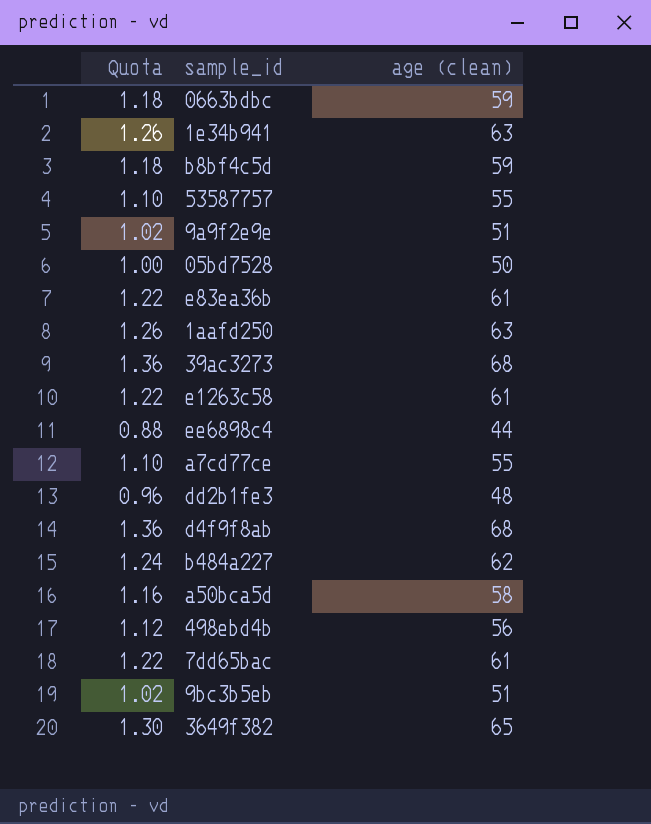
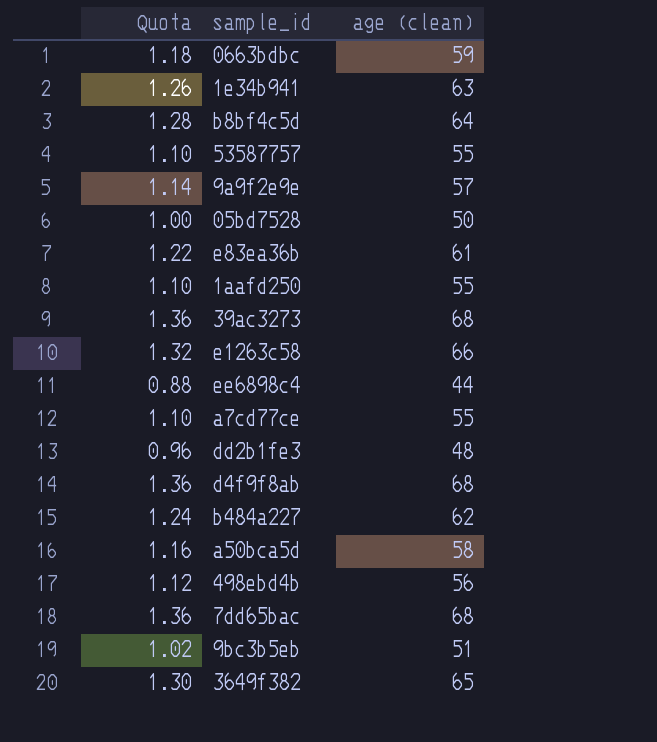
b8bf4c5d | Quota: 1.18 -> 1.28
b8bf4c5d | age (clean): 59 -> 64
9a9f2e9e | Quota: 1.02 -> 1.14
9a9f2e9e | age (clean): 51 -> 57
1aafd250 | Quota: 1.26 -> 1.10
1aafd250 | age (clean): 63 -> 55
e1263c58 | Quota: 1.22 -> 1.32
e1263c58 | age (clean): 61 -> 66
7dd65bac | Quota: 1.22 -> 1.36
7dd65bac | age (clean): 61 -> 68

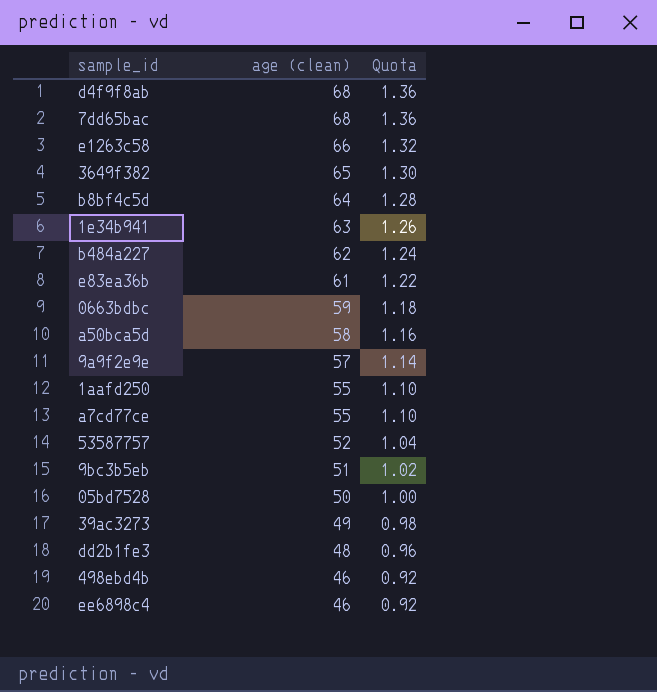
row order: none -> age (clean) descending
column Quota | position: 1 -> 3
53587757 | age (clean): 55 -> 52
53587757 | Quota: 1.10 -> 1.04
39ac3273 | age (clean): 68 -> 49
39ac3273 | Quota: 1.36 -> 0.98
498ebd4b | age (clean): 56 -> 46
498ebd4b | Quota: 1.12 -> 0.92
ee6898c4 | age (clean): 44 -> 46
ee6898c4 | Quota: 0.88 -> 0.92

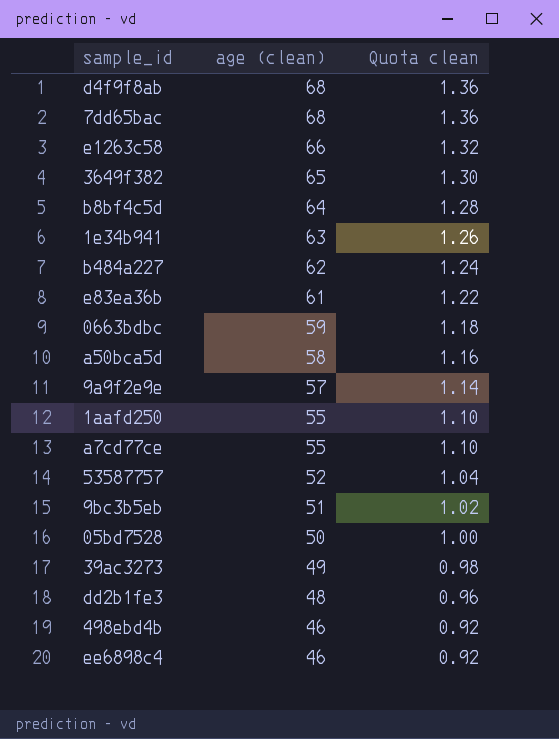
column name: Quota -> Quota clean

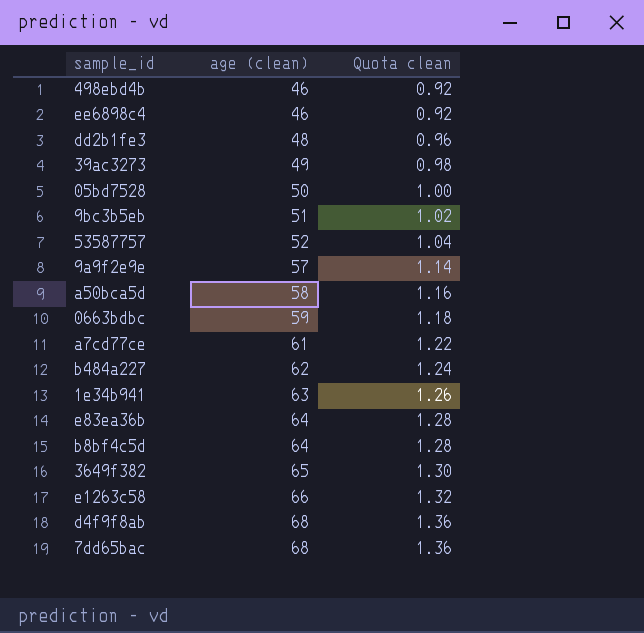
row order: age (clean) descending -> age (clean) ascending
row 1aafd250: 55 | 1.10 -> none
a7cd77ce | age (clean): 55 -> 61
a7cd77ce | Quota clean: 1.10 -> 1.22
e83ea36b | age (clean): 61 -> 64
e83ea36b | Quota clean: 1.22 -> 1.28

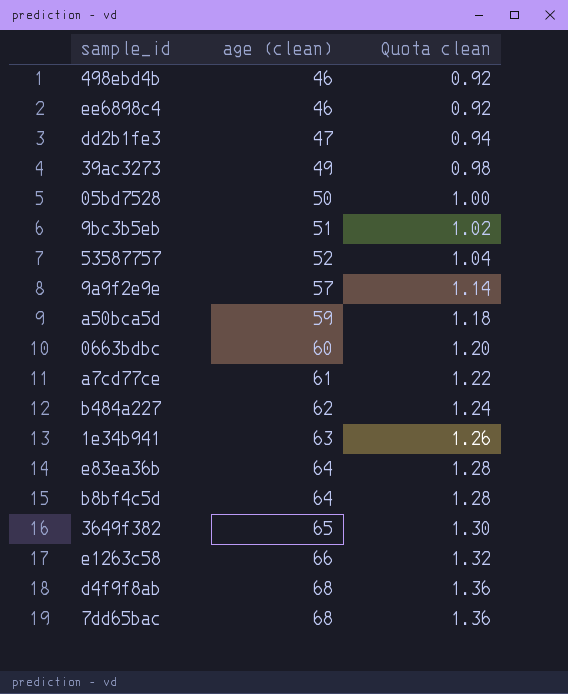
dd2b1fe3 | age (clean): 48 -> 47
dd2b1fe3 | Quota clean: 0.96 -> 0.94
a50bca5d | age (clean): 58 -> 59
a50bca5d | Quota clean: 1.16 -> 1.18
0663bdbc | age (clean): 59 -> 60
0663bdbc | Quota clean: 1.18 -> 1.20

